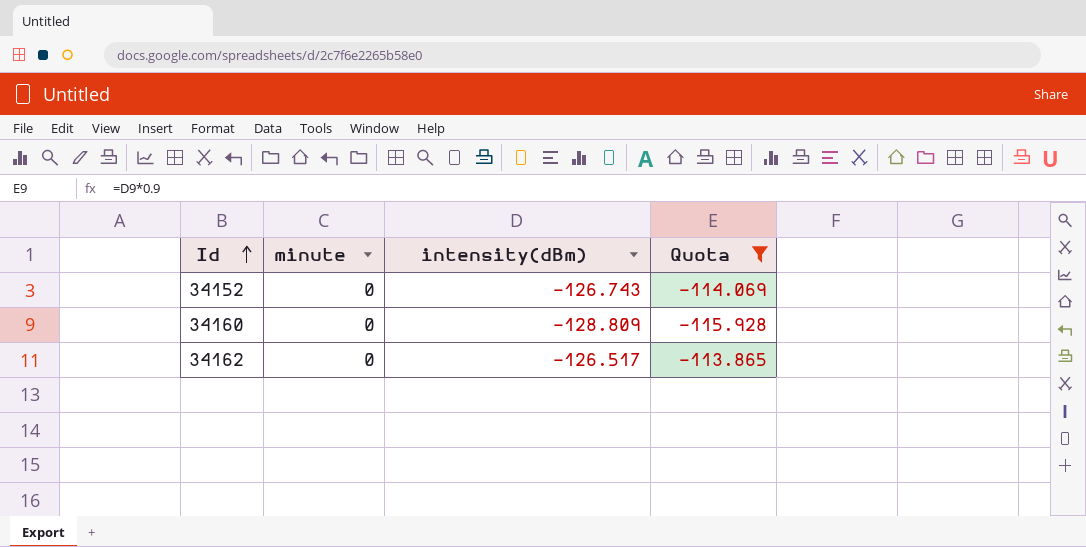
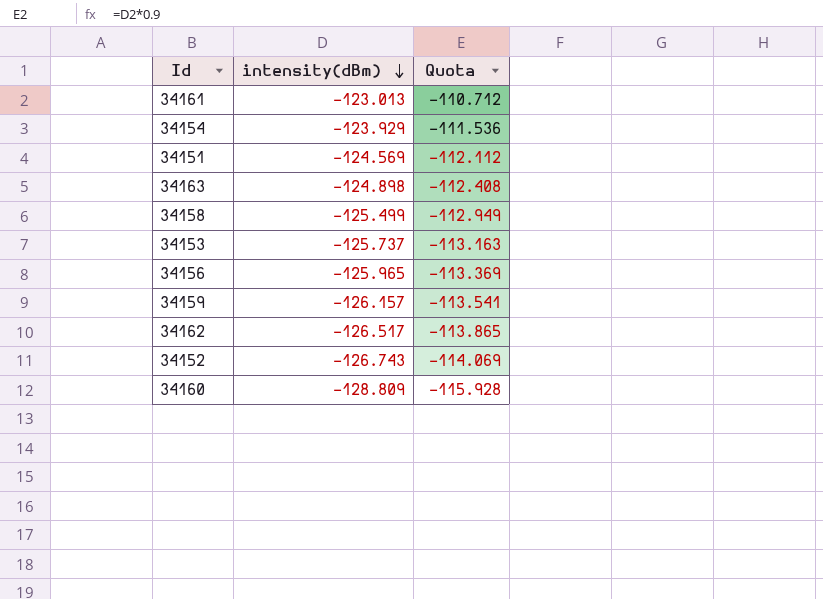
filter: Quota <= -113.865 -> none
row order: Id ascending -> intensity(dBm) descending
column minute | position: 2 -> none

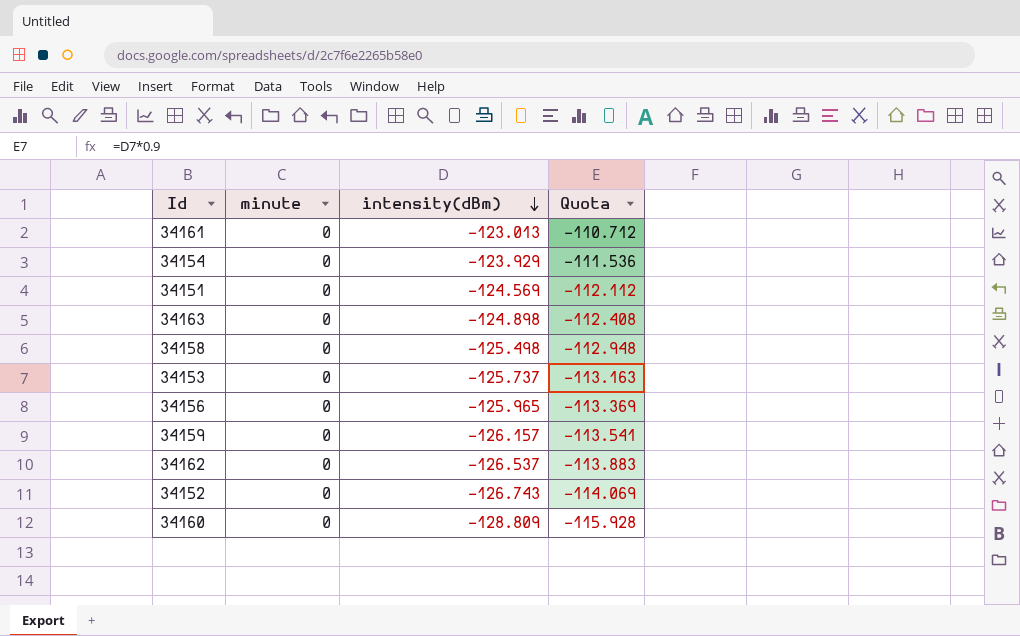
column minute | position: none -> 2
34158 | intensity(dBm): -125.499 -> -125.498
34158 | Quota: -112.949 -> -112.948
34162 | intensity(dBm): -126.517 -> -126.537
34162 | Quota: -113.865 -> -113.883

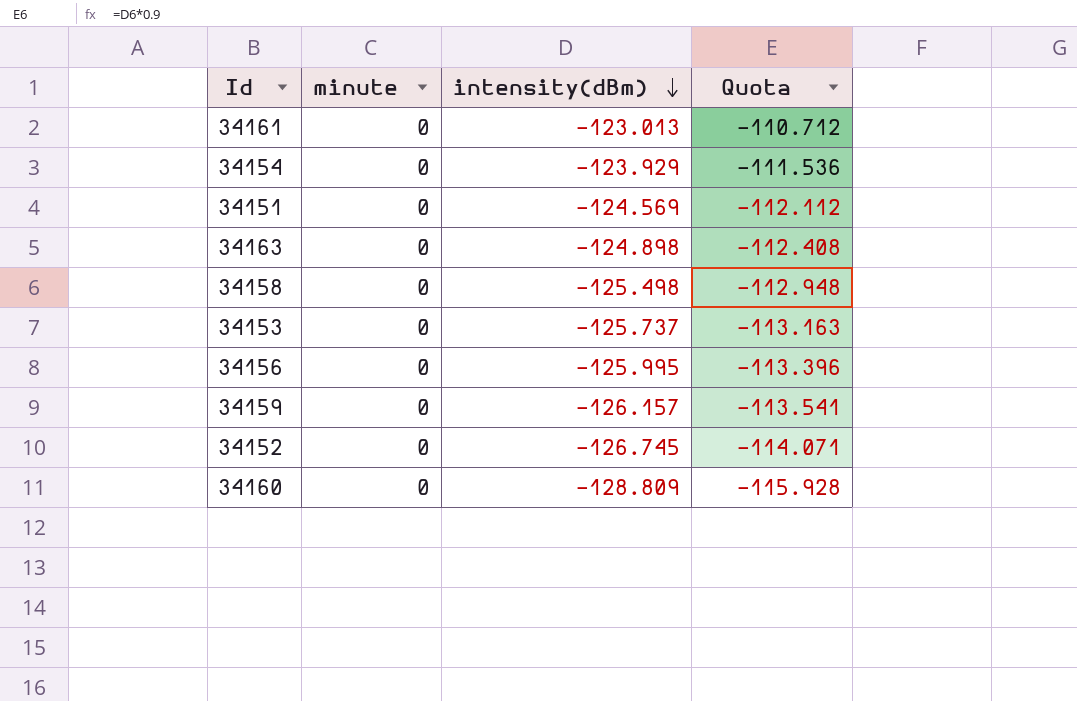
row 34162: 0 | -126.537 | -113.883 -> none
34156 | intensity(dBm): -125.965 -> -125.995
34156 | Quota: -113.369 -> -113.396
34152 | intensity(dBm): -126.743 -> -126.745
34152 | Quota: -114.069 -> -114.071

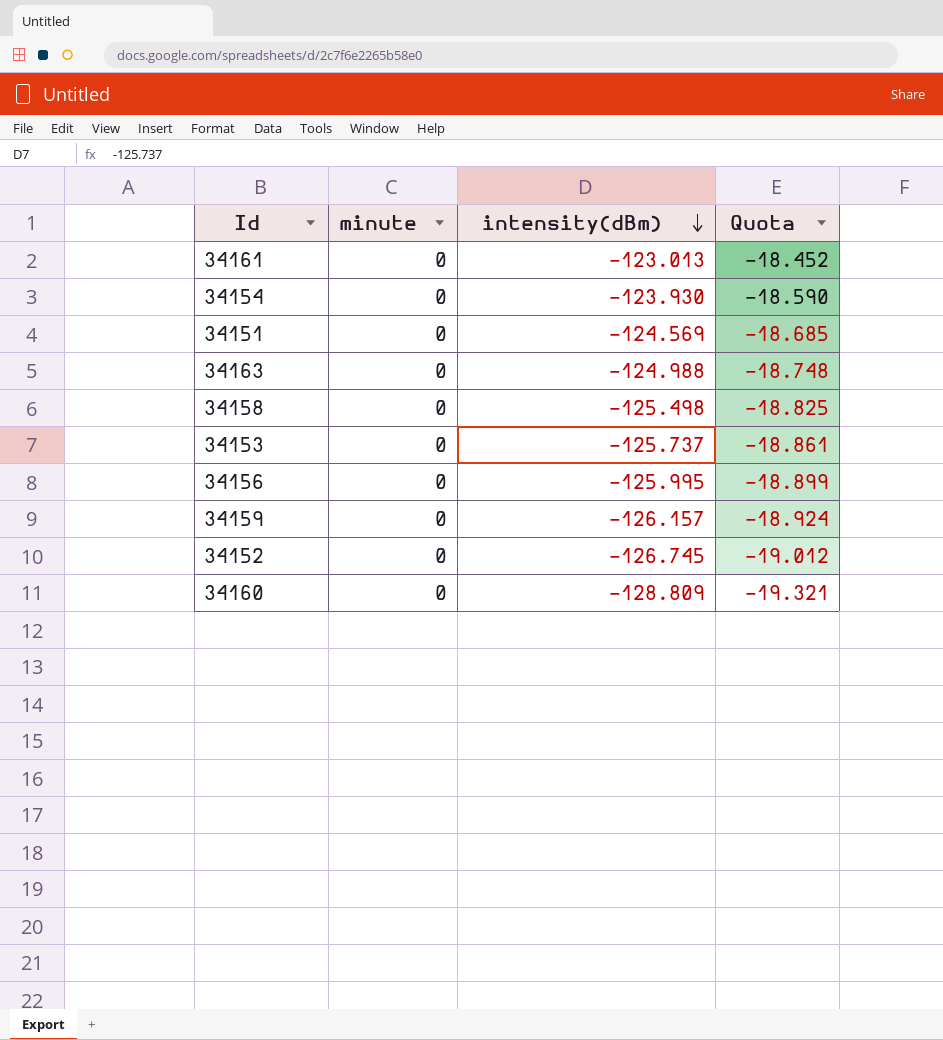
column Quota | formula: [intensity(dBm)] * 0.9 -> [intensity(dBm)] * 0.15
34154 | intensity(dBm): -123.929 -> -123.930
34163 | intensity(dBm): -124.898 -> -124.988

